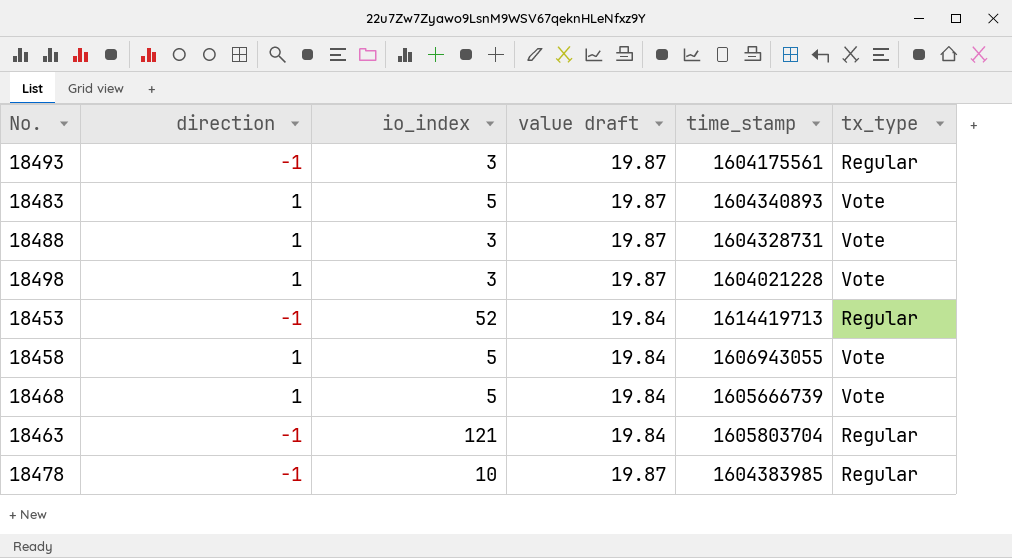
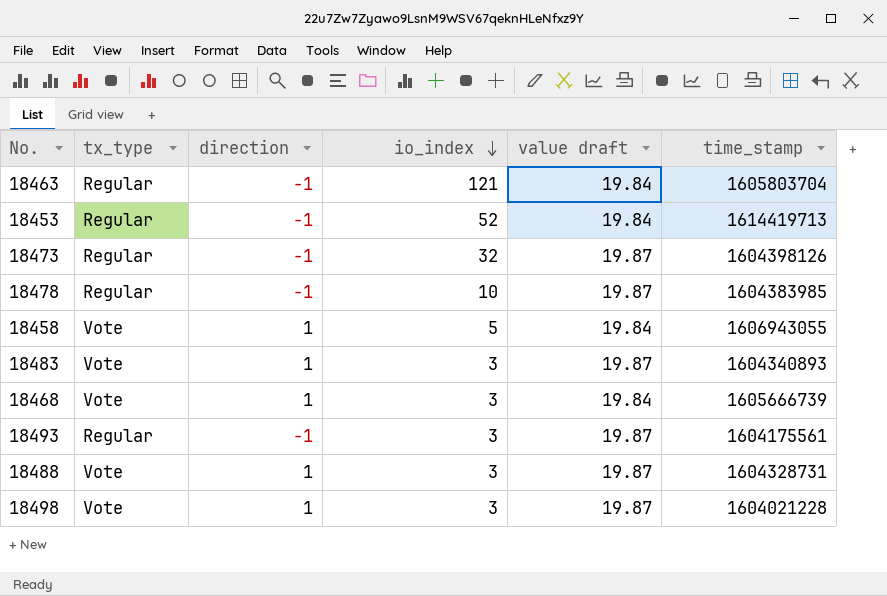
row order: none -> io_index descending
column tx_type | position: 6 -> 2
row 18473: none -> Regular | -1 | 32 | 19.87 | 1604398126
18483 | io_index: 5 -> 3
18468 | io_index: 5 -> 3

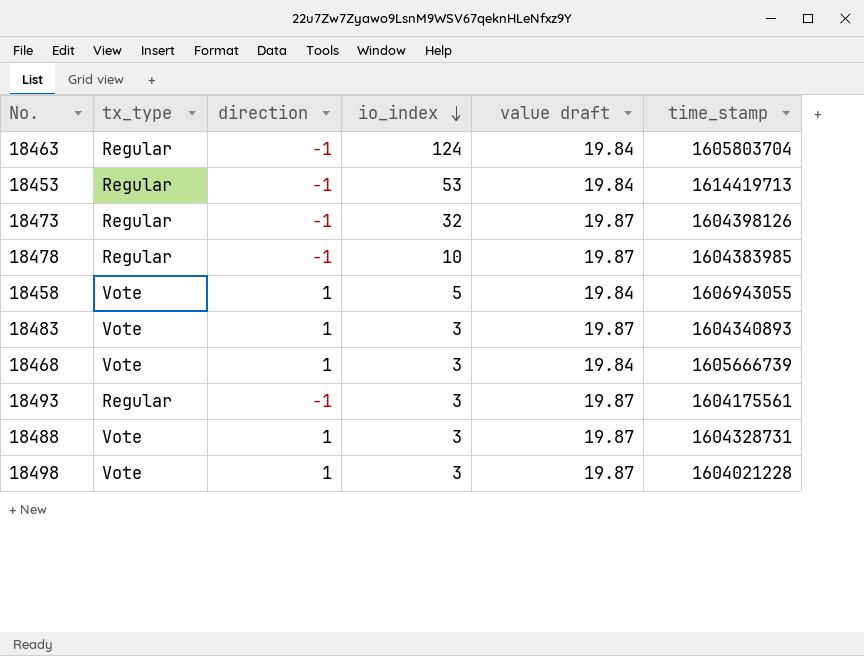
18463 | io_index: 121 -> 124
18453 | io_index: 52 -> 53

